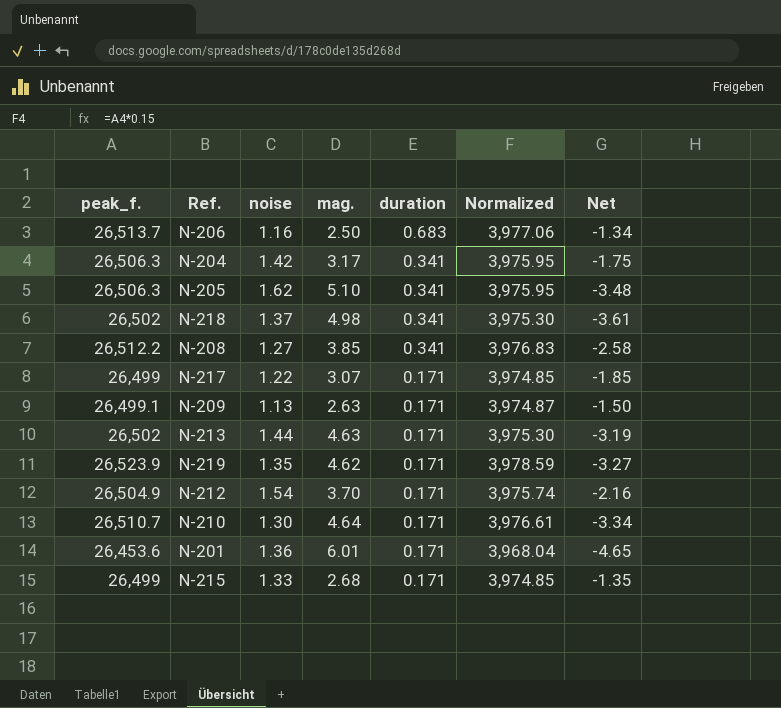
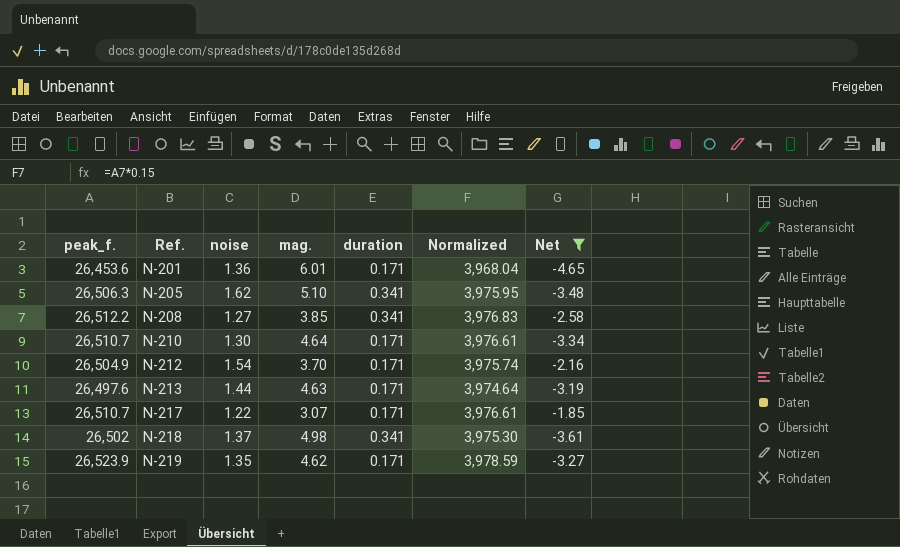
filter: none -> Net <= -1.85
row order: duration descending -> Ref. ascending
N-213 | peak_f.: 26,502 -> 26,497.6
N-213 | Normalized: 3,975.30 -> 3,974.64
N-217 | peak_f.: 26,499 -> 26,510.7
N-217 | Normalized: 3,974.85 -> 3,976.61

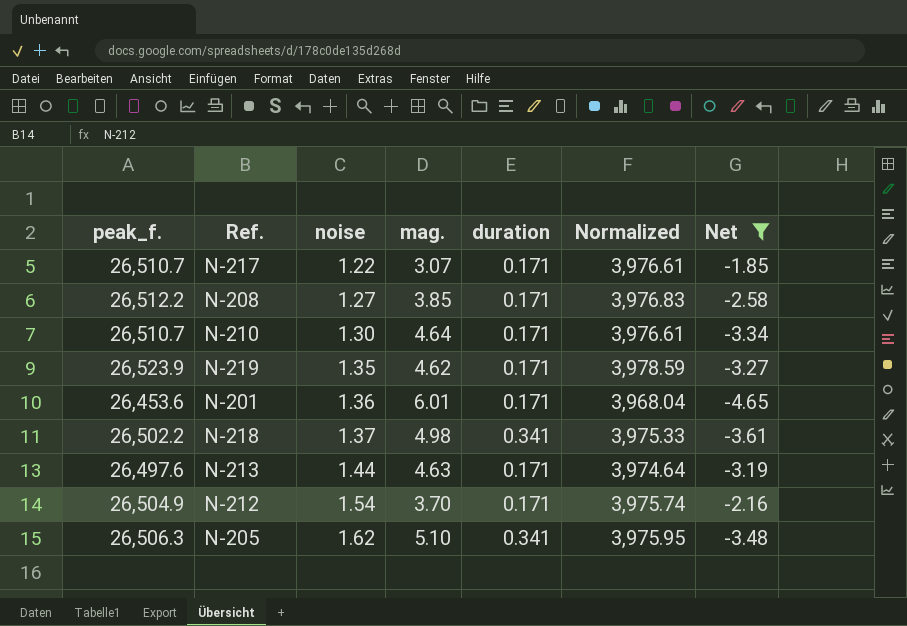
row order: Ref. ascending -> noise ascending
N-208 | duration: 0.341 -> 0.171
N-218 | peak_f.: 26,502 -> 26,502.2
N-218 | Normalized: 3,975.30 -> 3,975.33

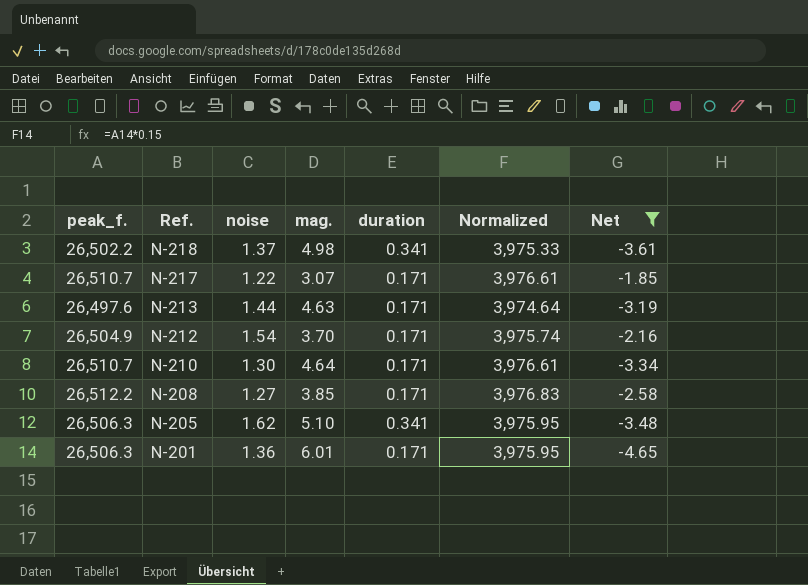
row order: noise ascending -> Ref. descending
row N-219: 26,523.9 | 1.35 | 4.62 | 0.171 | 3,978.59 | -3.27 -> none
N-201 | peak_f.: 26,453.6 -> 26,506.3
N-201 | Normalized: 3,968.04 -> 3,975.95

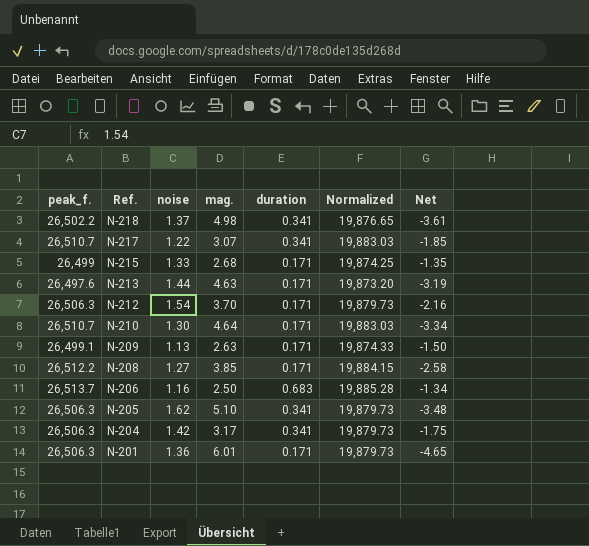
filter: Net <= -1.85 -> none
column Normalized | formula: [peak_f.] * 0.15 -> [peak_f.] * 0.75
N-217 | duration: 0.171 -> 0.341
N-212 | peak_f.: 26,504.9 -> 26,506.3

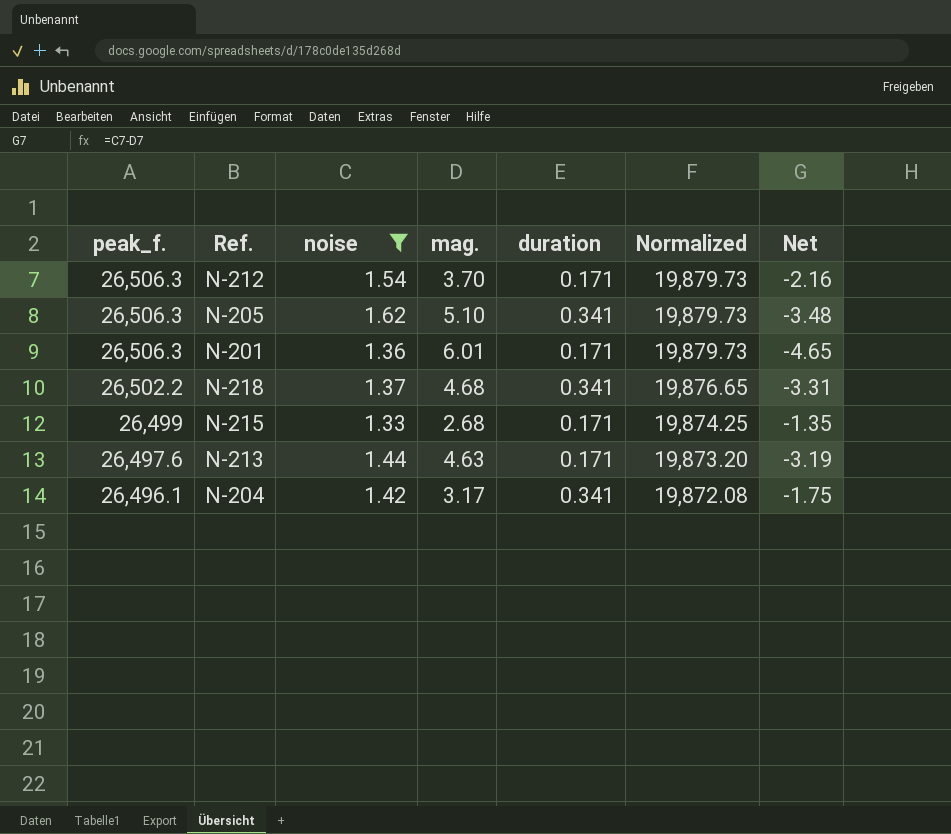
filter: none -> noise >= 1.33
row order: Ref. descending -> peak_f. descending
N-218 | mag.: 4.98 -> 4.68
N-218 | Net: -3.61 -> -3.31
N-204 | peak_f.: 26,506.3 -> 26,496.1
N-204 | Normalized: 19,879.73 -> 19,872.08

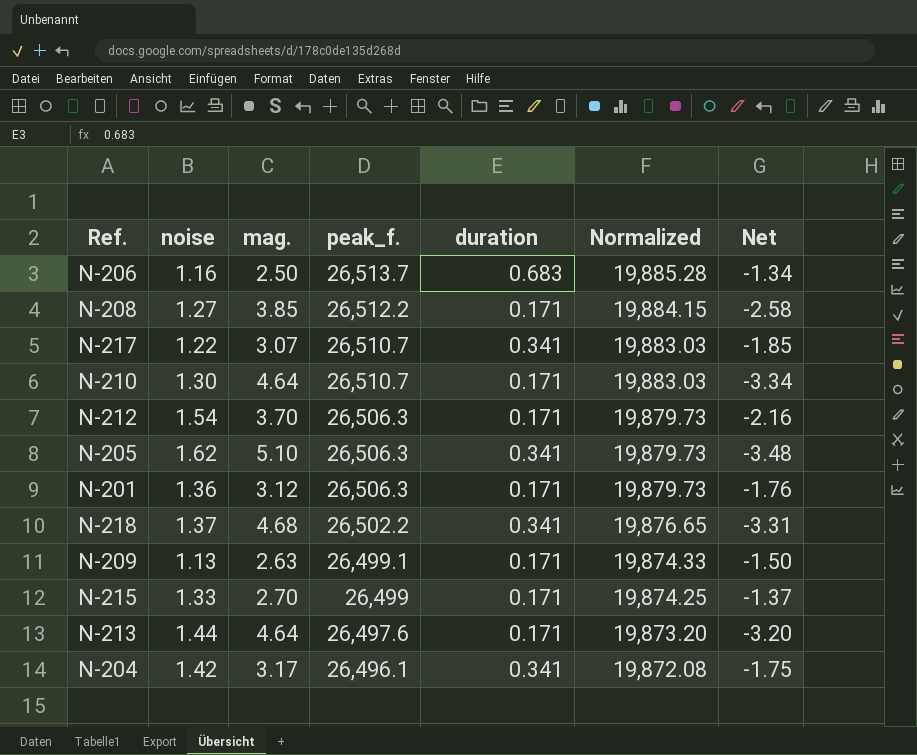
filter: noise >= 1.33 -> none
column peak_f. | position: 1 -> 4
N-201 | mag.: 6.01 -> 3.12
N-201 | Net: -4.65 -> -1.76
N-215 | mag.: 2.68 -> 2.70
N-215 | Net: -1.35 -> -1.37
N-213 | mag.: 4.63 -> 4.64
N-213 | Net: -3.19 -> -3.20

